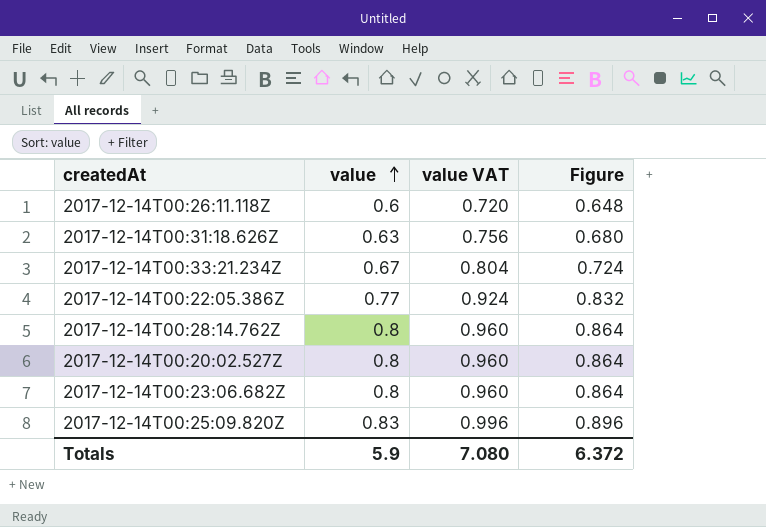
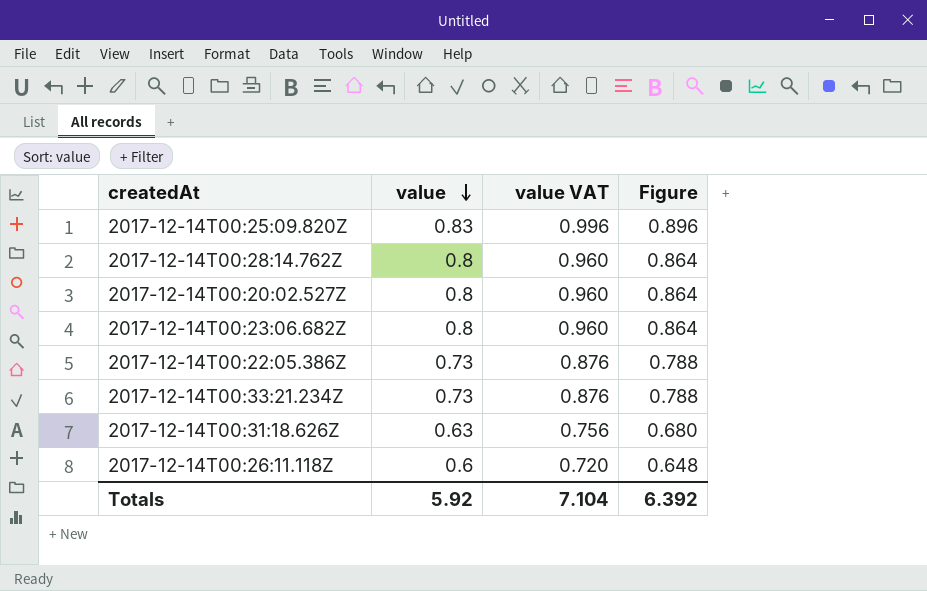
row order: value ascending -> value descending
2017-12-14T00:22:05.386Z | value: 0.77 -> 0.73
2017-12-14T00:22:05.386Z | value VAT: 0.924 -> 0.876
2017-12-14T00:22:05.386Z | Figure: 0.832 -> 0.788
2017-12-14T00:33:21.234Z | value: 0.67 -> 0.73
2017-12-14T00:33:21.234Z | value VAT: 0.804 -> 0.876
2017-12-14T00:33:21.234Z | Figure: 0.724 -> 0.788
Totals | value: 5.9 -> 5.92
Totals | value VAT: 7.080 -> 7.104
Totals | Figure: 6.372 -> 6.392

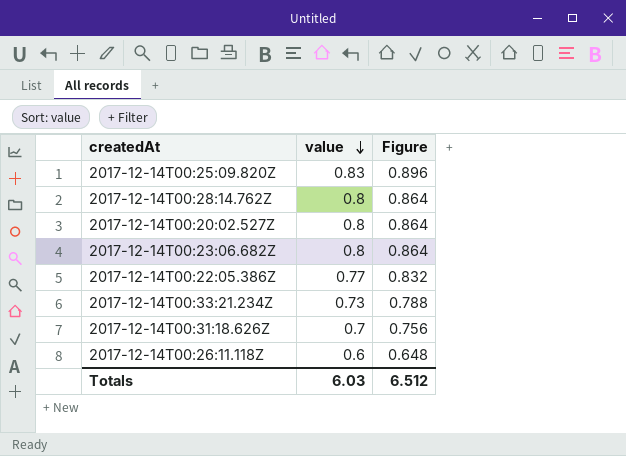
column value VAT | formula: [value] * 1.2 -> none
2017-12-14T00:22:05.386Z | value: 0.73 -> 0.77
2017-12-14T00:22:05.386Z | Figure: 0.788 -> 0.832
2017-12-14T00:31:18.626Z | value: 0.63 -> 0.7
2017-12-14T00:31:18.626Z | Figure: 0.680 -> 0.756
Totals | value: 5.92 -> 6.03
Totals | Figure: 6.392 -> 6.512

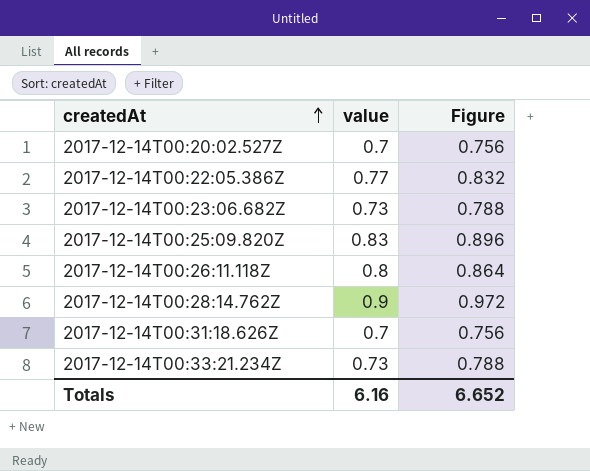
row order: value descending -> createdAt ascending
2017-12-14T00:20:02.527Z | value: 0.8 -> 0.7
2017-12-14T00:20:02.527Z | Figure: 0.864 -> 0.756
2017-12-14T00:23:06.682Z | value: 0.8 -> 0.73
2017-12-14T00:23:06.682Z | Figure: 0.864 -> 0.788
2017-12-14T00:26:11.118Z | value: 0.6 -> 0.8
2017-12-14T00:26:11.118Z | Figure: 0.648 -> 0.864
2017-12-14T00:28:14.762Z | value: 0.8 -> 0.9
2017-12-14T00:28:14.762Z | Figure: 0.864 -> 0.972
Totals | value: 6.03 -> 6.16
Totals | Figure: 6.512 -> 6.652

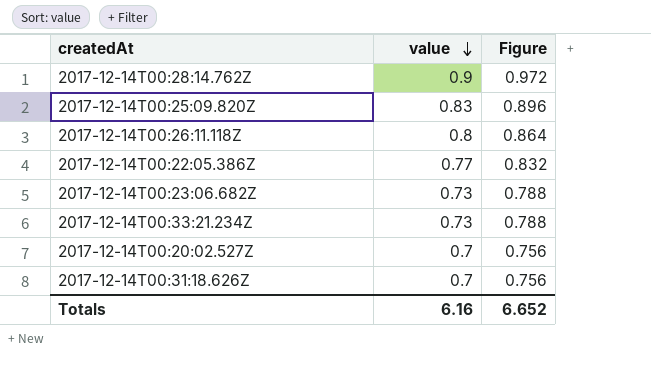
row order: createdAt ascending -> value descending

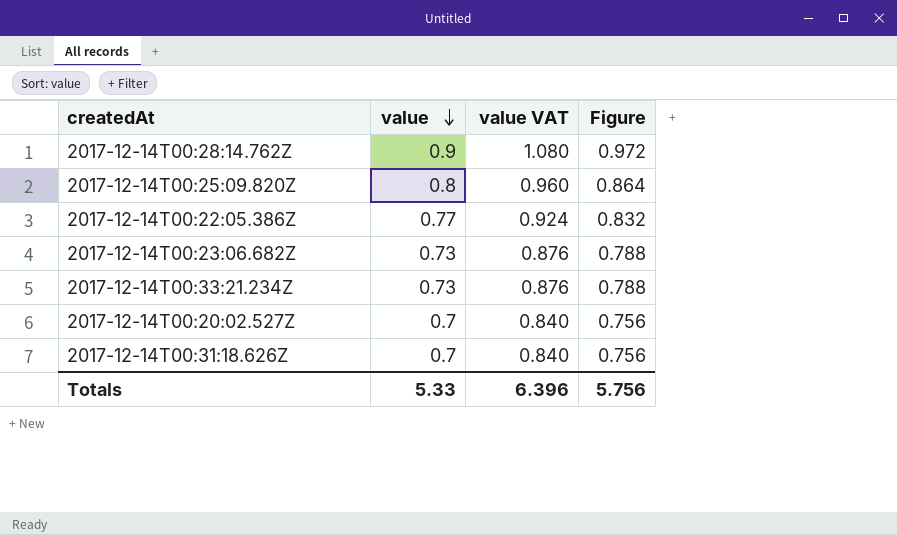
column value VAT | formula: none -> [value] * 1.2
row 2017-12-14T00:26:11.118Z: 0.8 | 0.864 -> none
2017-12-14T00:25:09.820Z | value: 0.83 -> 0.8
2017-12-14T00:25:09.820Z | Figure: 0.896 -> 0.864
Totals | value: 6.16 -> 5.33
Totals | Figure: 6.652 -> 5.756

